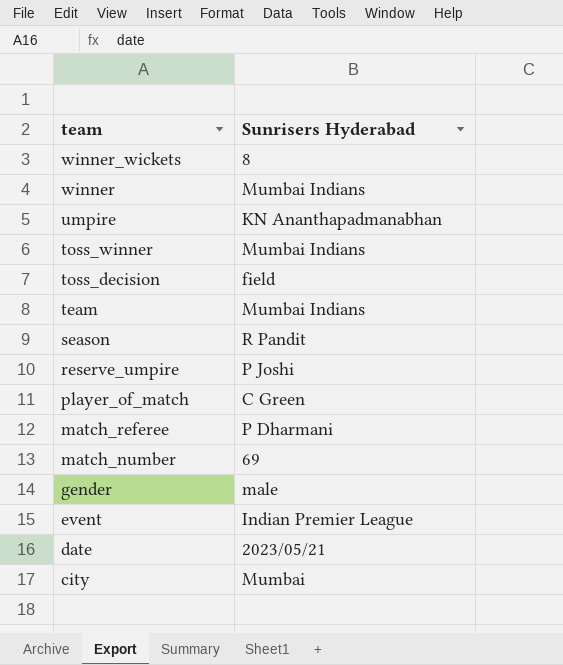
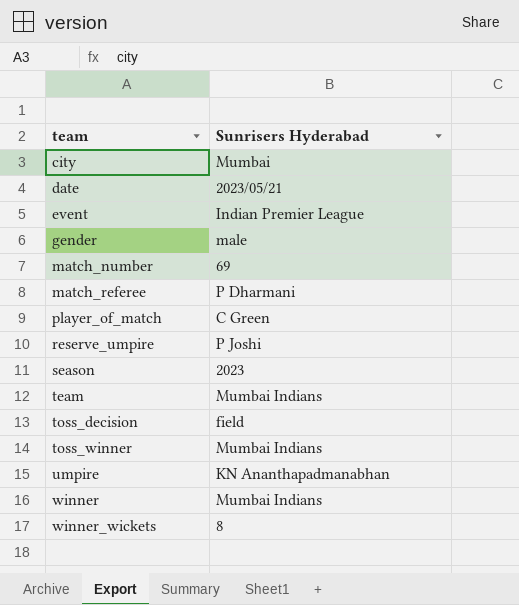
row order: team descending -> team ascending
season | Sunrisers Hyderabad: R Pandit -> 2023

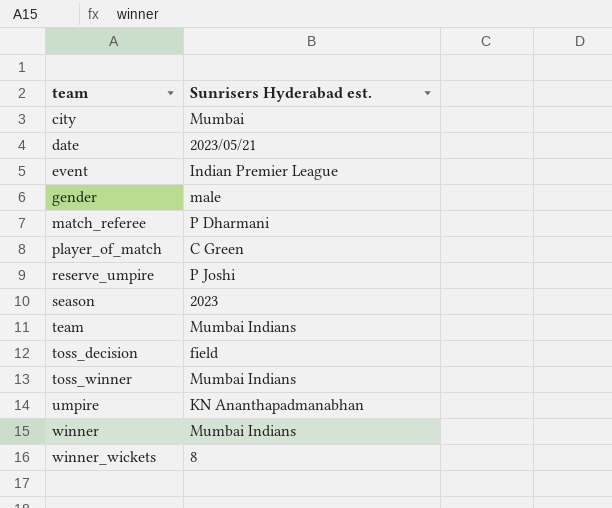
column name: Sunrisers Hyderabad -> Sunrisers Hyderabad est.
row match_number: 69 -> none

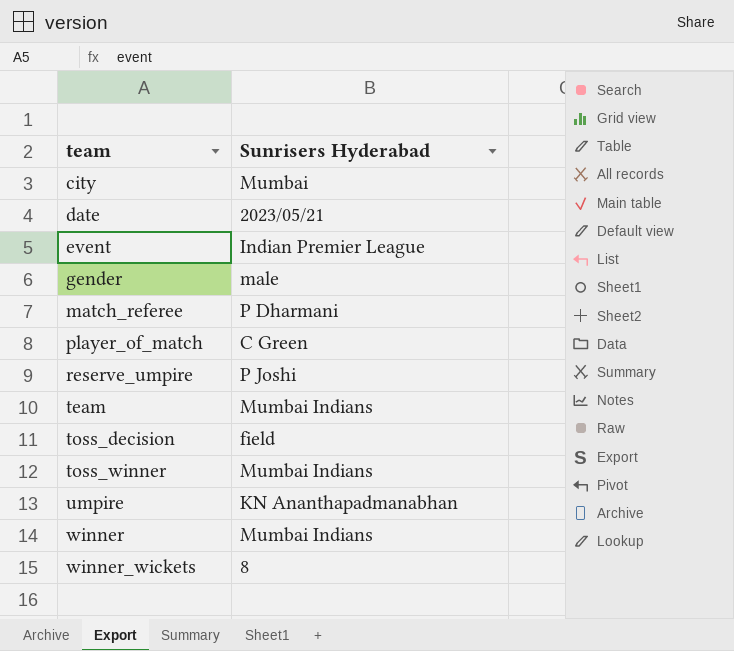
column name: Sunrisers Hyderabad est. -> Sunrisers Hyderabad
row season: 2023 -> none

